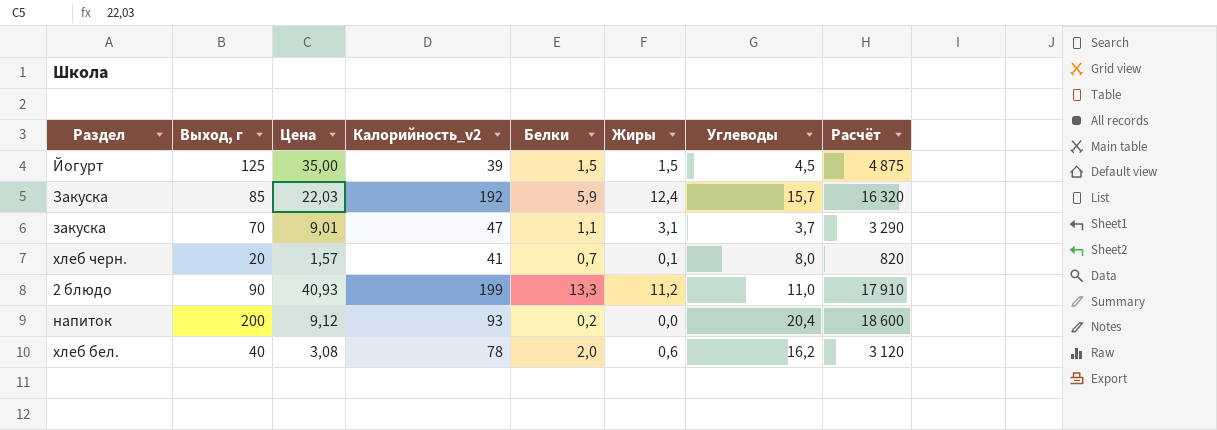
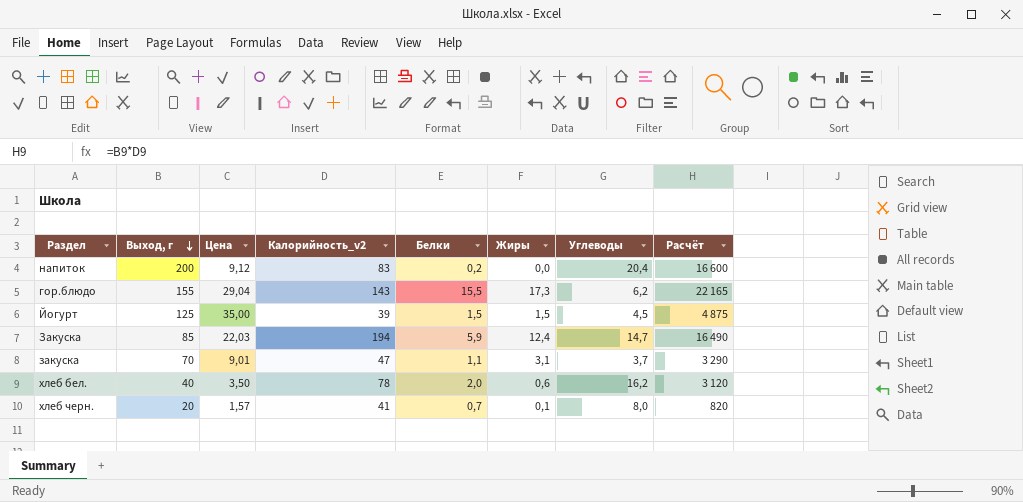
row order: none -> Выход, г descending
row 2 блюдо: 90 | 40,93 | 199 | 13,3 | 11,2 | 11,0 | 17 910 -> none
напиток | Калорийность_v2: 93 -> 83
напиток | Расчёт: 18 600 -> 16 600
row гор.блюдо: none -> 155 | 29,04 | 143 | 15,5 | 17,3 | 6,2 | 22 165
Закуска | Калорийность_v2: 192 -> 194
Закуска | Углеводы: 15,7 -> 14,7
Закуска | Расчёт: 16 320 -> 16 490
хлеб бел. | Цена: 3,08 -> 3,50

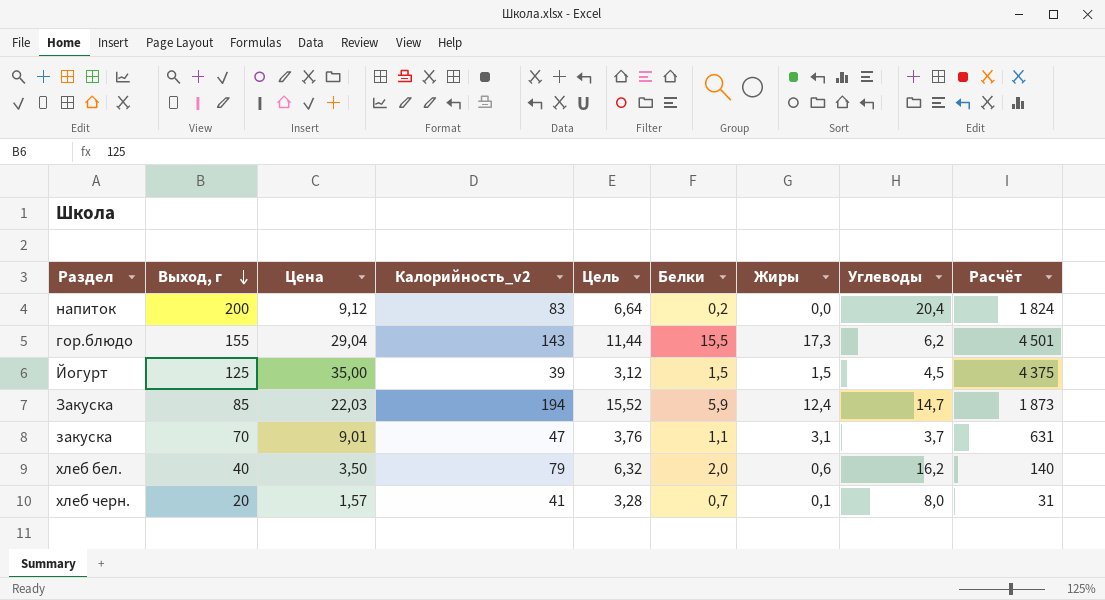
column Цель | formula: none -> [Калорийность_v2] * 0,08
column Расчёт | formula: [Выход, г] * [Калорийность_v2] -> [Выход, г] * [Цена]
хлеб бел. | Калорийность_v2: 78 -> 79

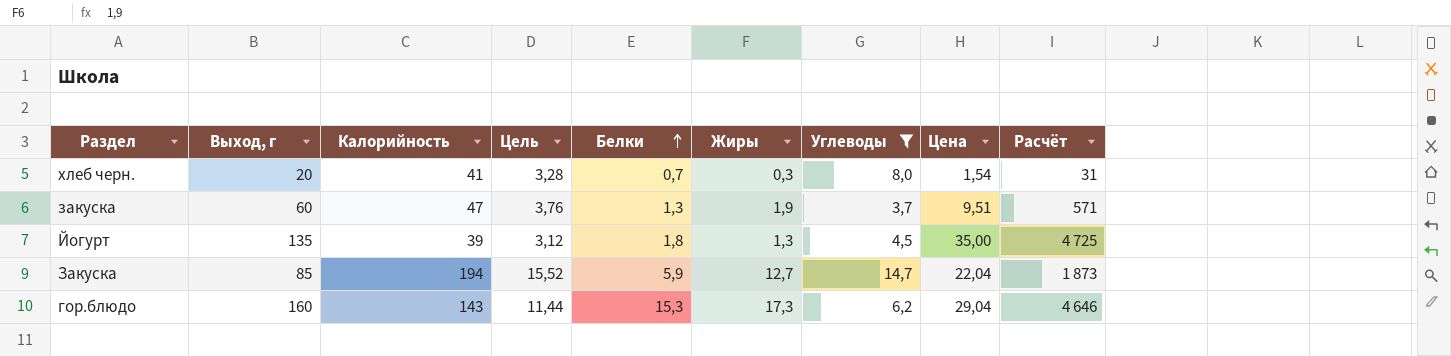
filter: none -> Углеводы <= 14,7
row order: Выход, г descending -> Белки ascending
column name: Калорийность_v2 -> Калорийность
column Цена | position: 3 -> 8
хлеб черн. | Жиры: 0,1 -> 0,3
хлеб черн. | Цена: 1,57 -> 1,54
закуска | Выход, г: 70 -> 60
закуска | Белки: 1,1 -> 1,3
закуска | Жиры: 3,1 -> 1,9
закуска | Цена: 9,01 -> 9,51
закуска | Расчёт: 631 -> 571
Йогурт | Выход, г: 125 -> 135
Йогурт | Белки: 1,5 -> 1,8
Йогурт | Жиры: 1,5 -> 1,3
Йогурт | Расчёт: 4 375 -> 4 725
Закуска | Жиры: 12,4 -> 12,7
Закуска | Цена: 22,03 -> 22,04
гор.блюдо | Выход, г: 155 -> 160
гор.блюдо | Белки: 15,5 -> 15,3
гор.блюдо | Расчёт: 4 501 -> 4 646

